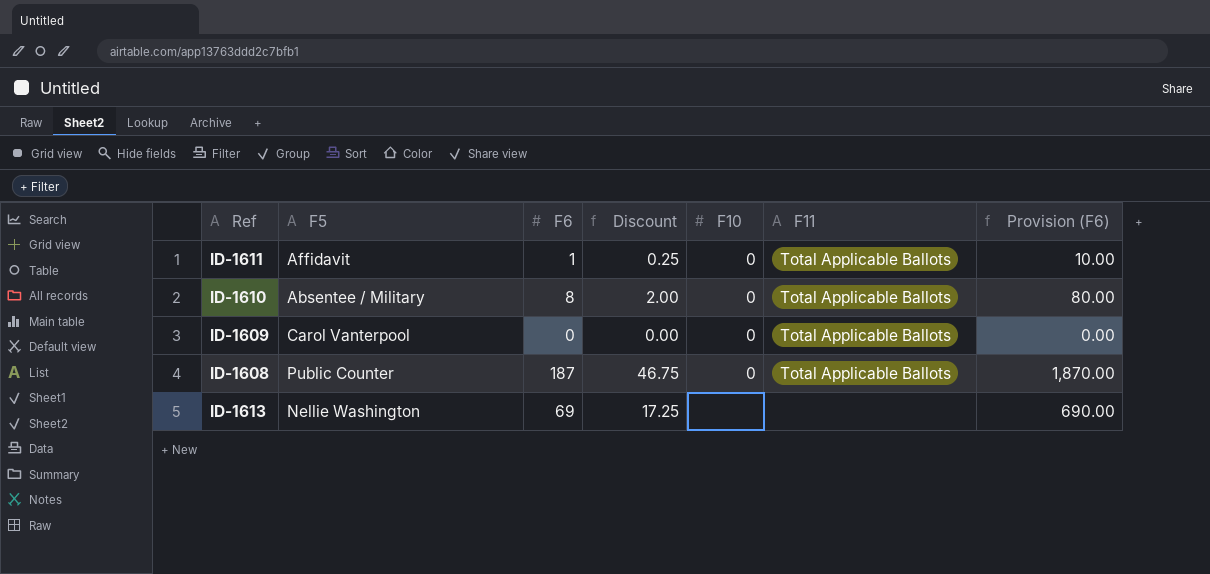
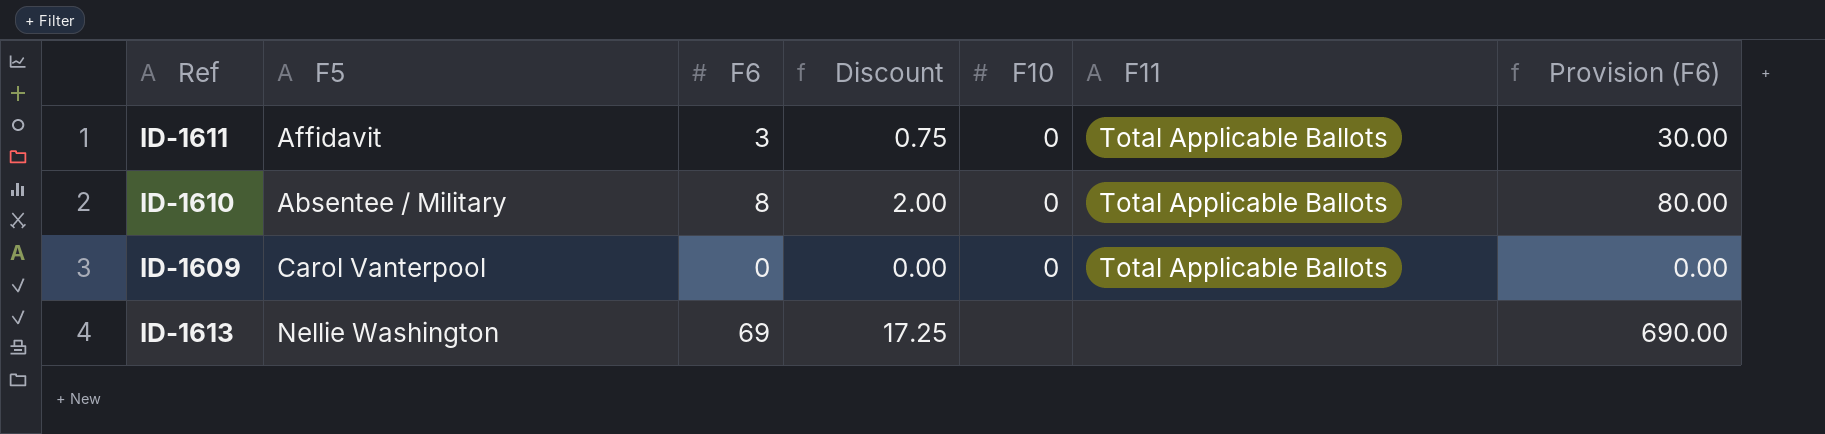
row ID-1608: Public Counter | 187 | 46.75 | 0 | Total Applicable Ballots | 1,870.00 -> none
ID-1611 | F6: 1 -> 3
ID-1611 | Discount: 0.25 -> 0.75
ID-1611 | Provision (F6): 10.00 -> 30.00

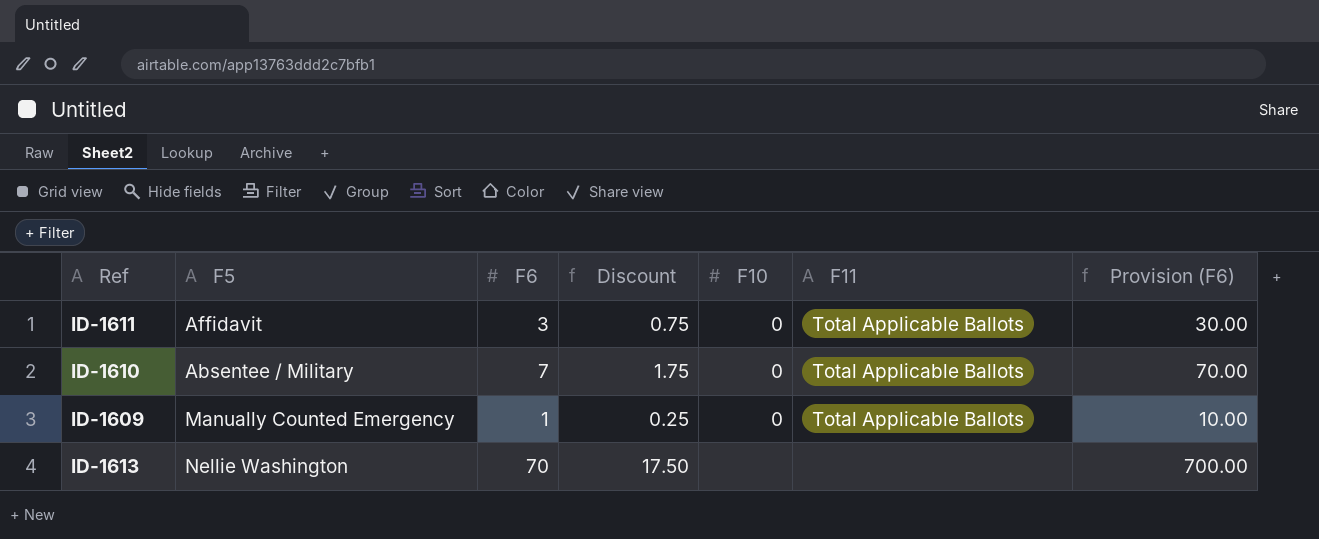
ID-1610 | F6: 8 -> 7
ID-1610 | Discount: 2.00 -> 1.75
ID-1610 | Provision (F6): 80.00 -> 70.00
ID-1609 | F5: Carol Vanterpool -> Manually Counted Emergency
ID-1609 | F6: 0 -> 1
ID-1609 | Discount: 0.00 -> 0.25
ID-1609 | Provision (F6): 0.00 -> 10.00
ID-1613 | F6: 69 -> 70
ID-1613 | Discount: 17.25 -> 17.50
ID-1613 | Provision (F6): 690.00 -> 700.00

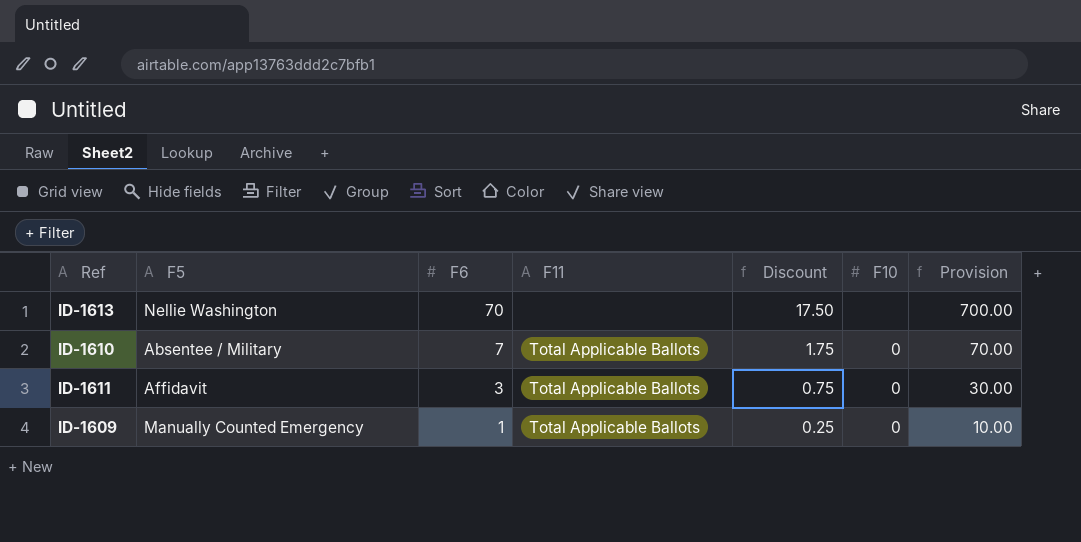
row order: none -> F6 descending
column F11 | position: 6 -> 4
column name: Provision (F6) -> Provision

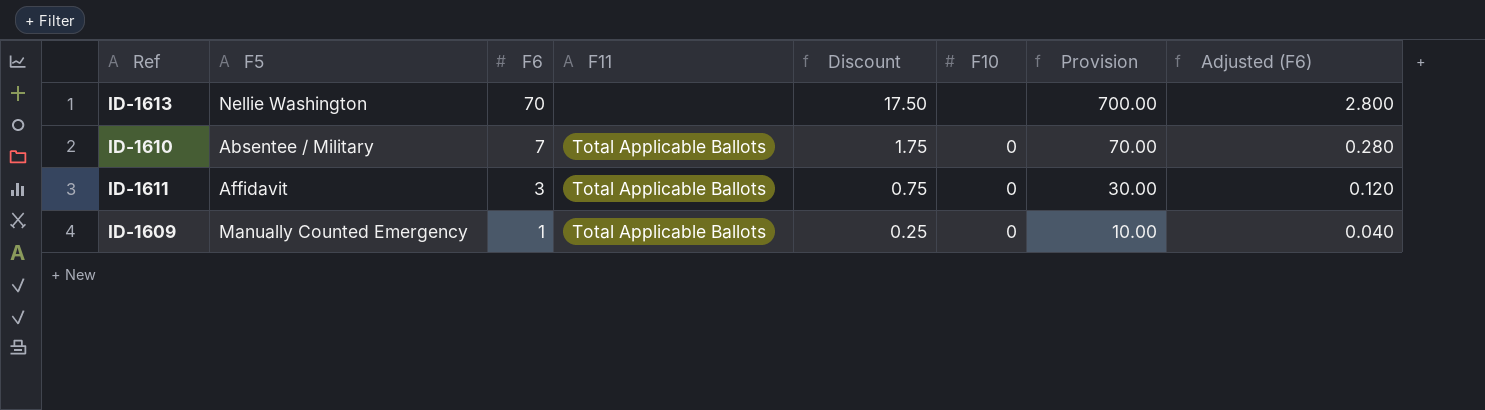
column Adjusted (F6) | formula: none -> [F6] * 0.04

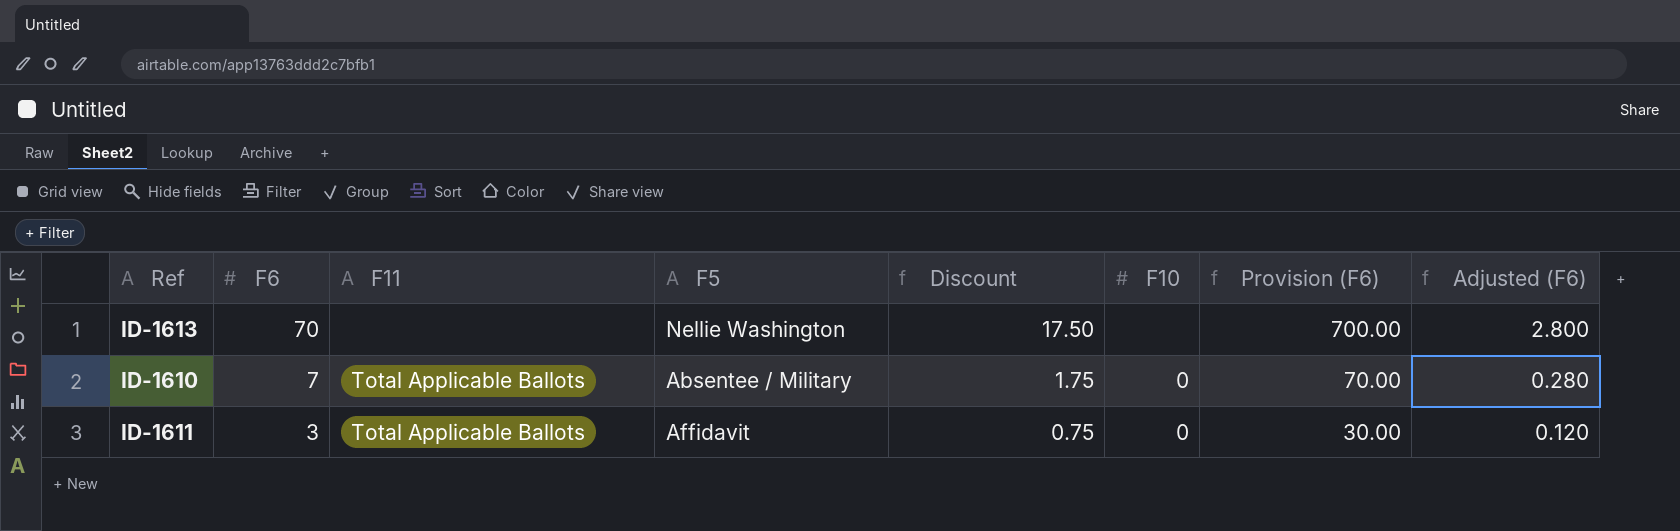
column F5 | position: 2 -> 4
column name: Provision -> Provision (F6)
row ID-1609: Manually Counted Emergency | 1 | Total Applicable Ballots | 0.25 | 0 | 10.00 | 0.040 -> none

